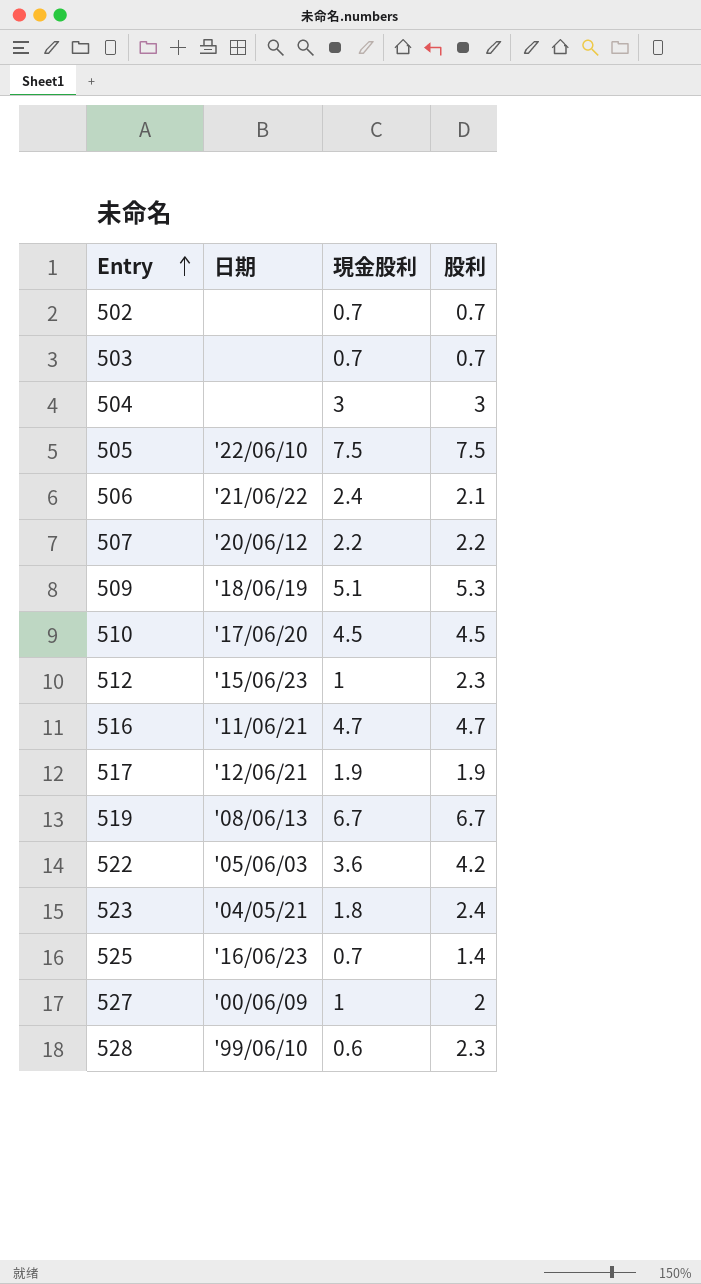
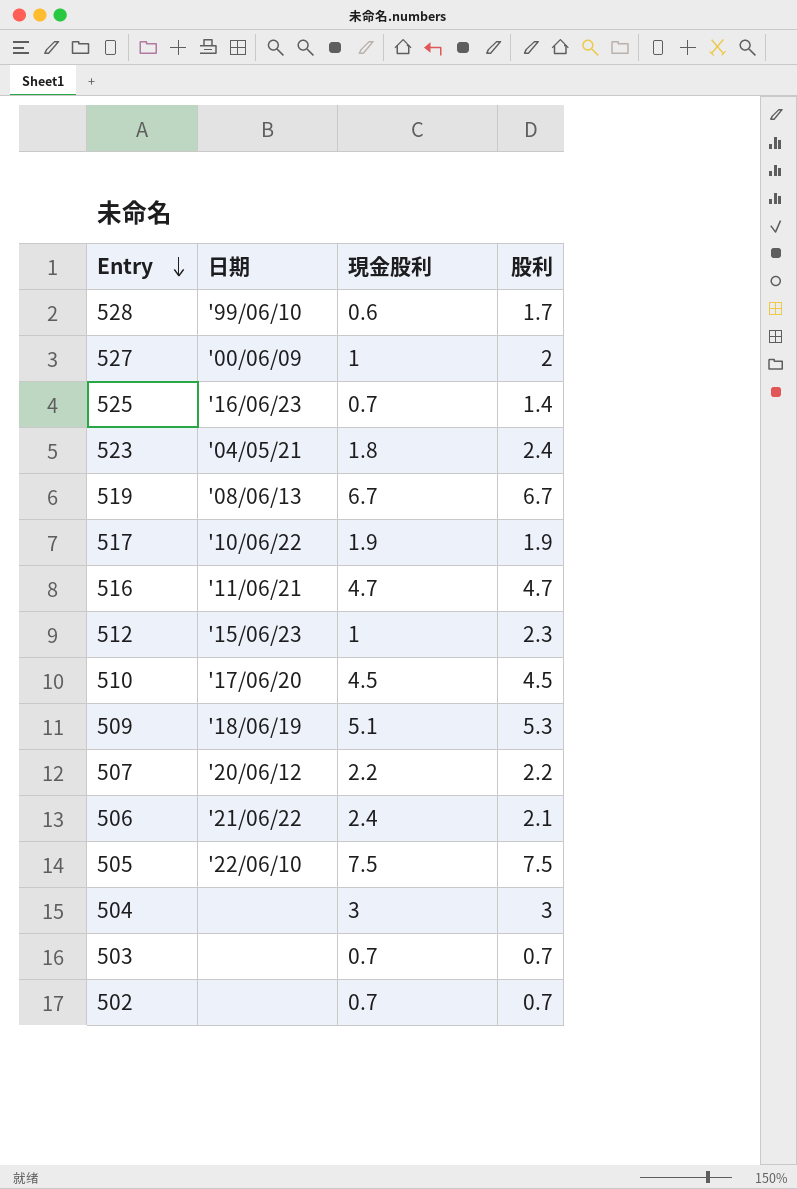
row order: Entry ascending -> Entry descending
row 522: '05/06/03 | 3.6 | 4.2 -> none
528 | 股利: 2.3 -> 1.7
517 | 日期: '12/06/21 -> '10/06/22

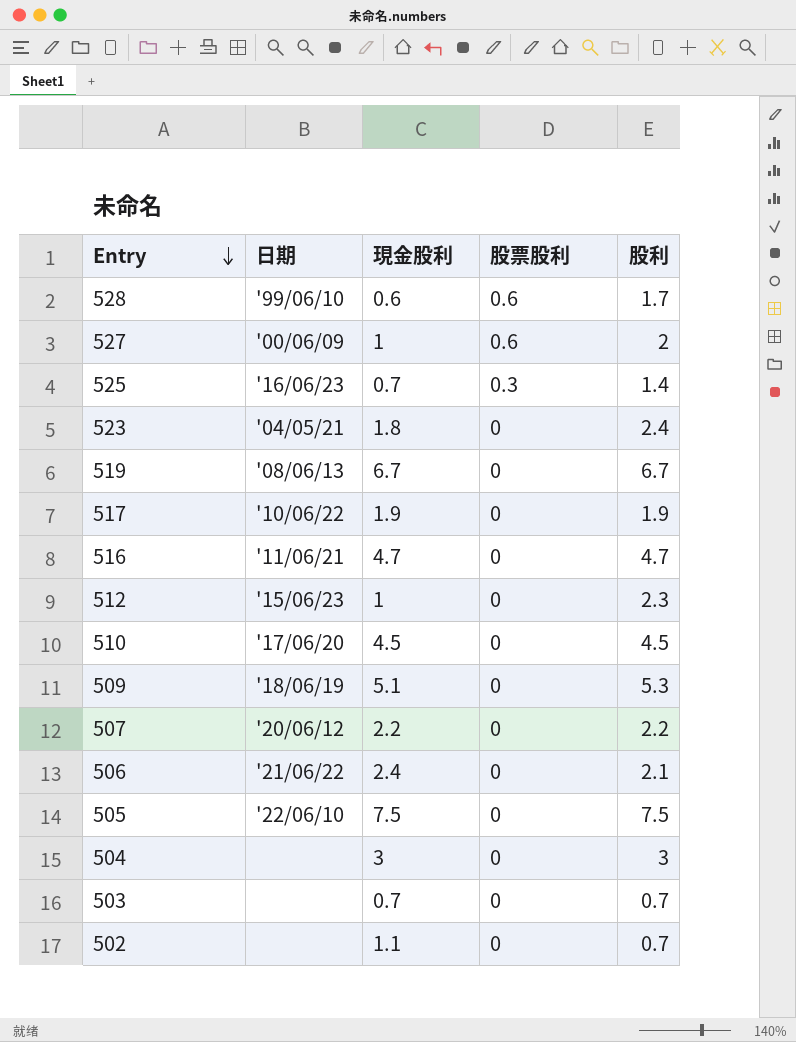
column 股票股利 | position: none -> 4
502 | 現金股利: 0.7 -> 1.1

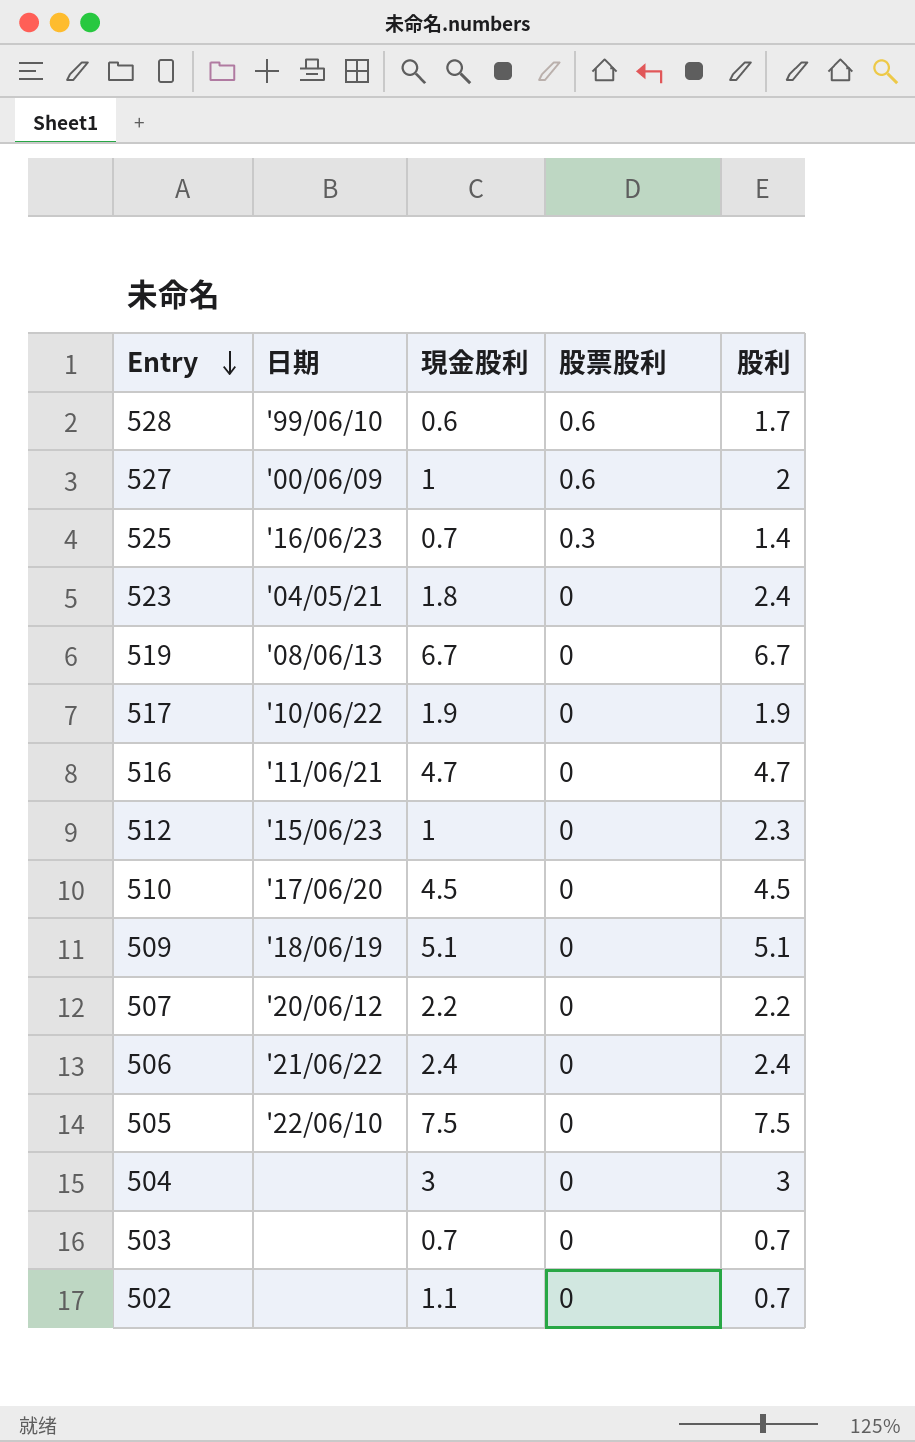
509 | 股利: 5.3 -> 5.1
506 | 股利: 2.1 -> 2.4

